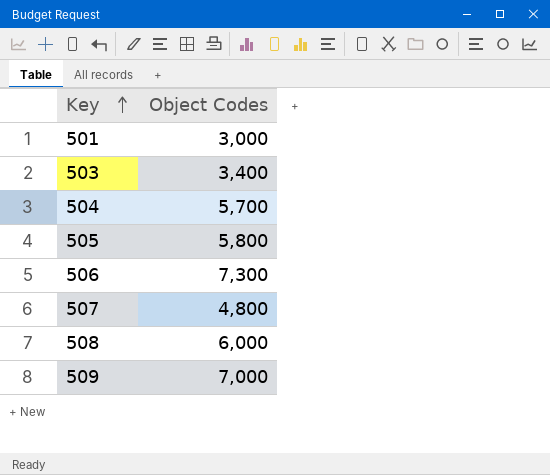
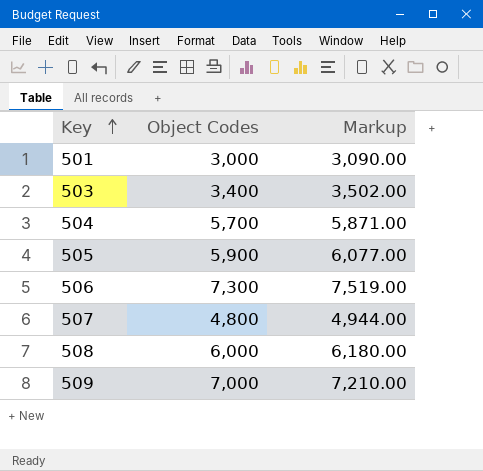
column Markup | formula: none -> [Object Codes] * 1.03
505 | Object Codes: 5,800 -> 5,900

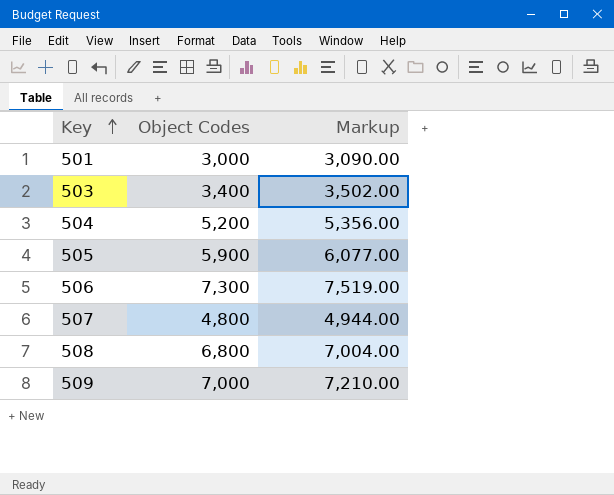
504 | Object Codes: 5,700 -> 5,200
504 | Markup: 5,871.00 -> 5,356.00
508 | Object Codes: 6,000 -> 6,800
508 | Markup: 6,180.00 -> 7,004.00

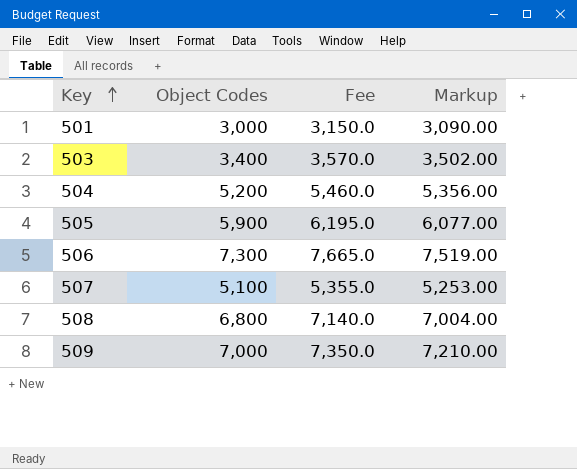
column Fee | formula: none -> [Object Codes] * 1.05
507 | Object Codes: 4,800 -> 5,100
507 | Markup: 4,944.00 -> 5,253.00

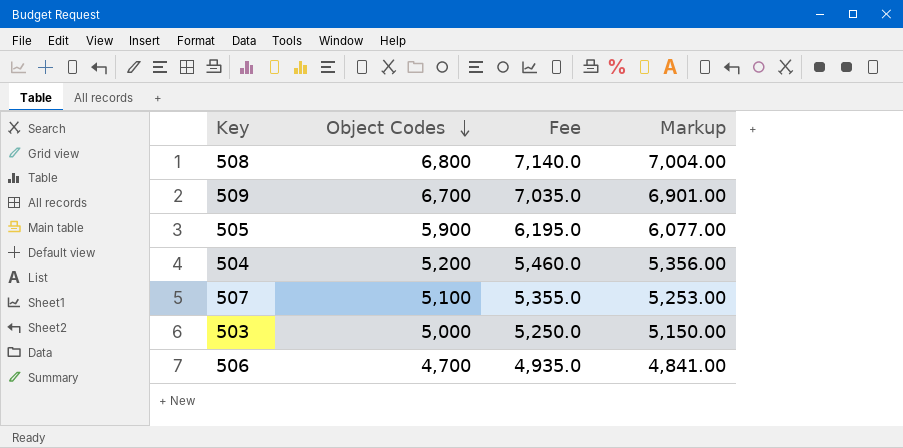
row order: Key ascending -> Object Codes descending
row 501: 3,000 | 3,150.0 | 3,090.00 -> none
509 | Object Codes: 7,000 -> 6,700
509 | Fee: 7,350.0 -> 7,035.0
509 | Markup: 7,210.00 -> 6,901.00
503 | Object Codes: 3,400 -> 5,000
503 | Fee: 3,570.0 -> 5,250.0
503 | Markup: 3,502.00 -> 5,150.00
506 | Object Codes: 7,300 -> 4,700
506 | Fee: 7,665.0 -> 4,935.0
506 | Markup: 7,519.00 -> 4,841.00

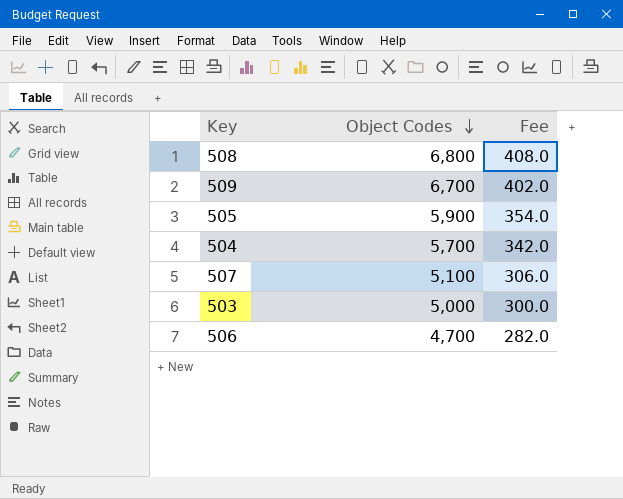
column Markup | formula: [Object Codes] * 1.03 -> none
column Fee | formula: [Object Codes] * 1.05 -> [Object Codes] * 0.06
504 | Object Codes: 5,200 -> 5,700

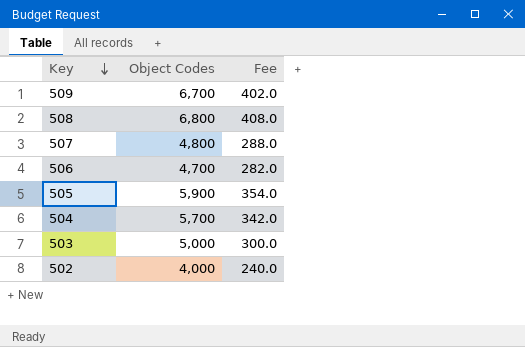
row order: Object Codes descending -> Key descending
507 | Object Codes: 5,100 -> 4,800
507 | Fee: 306.0 -> 288.0
row 502: none -> 4,000 | 240.0

